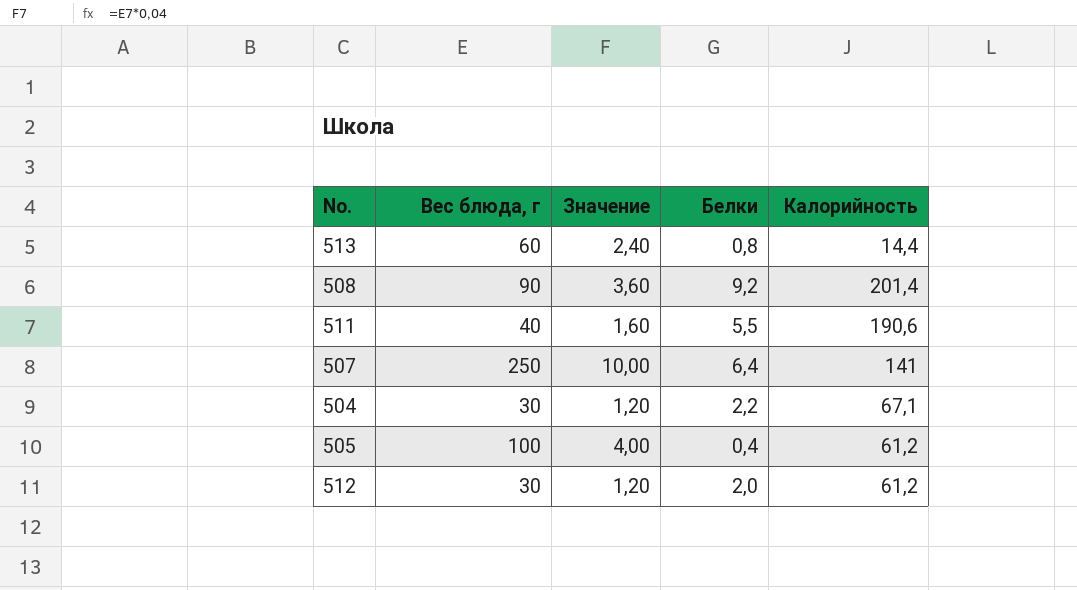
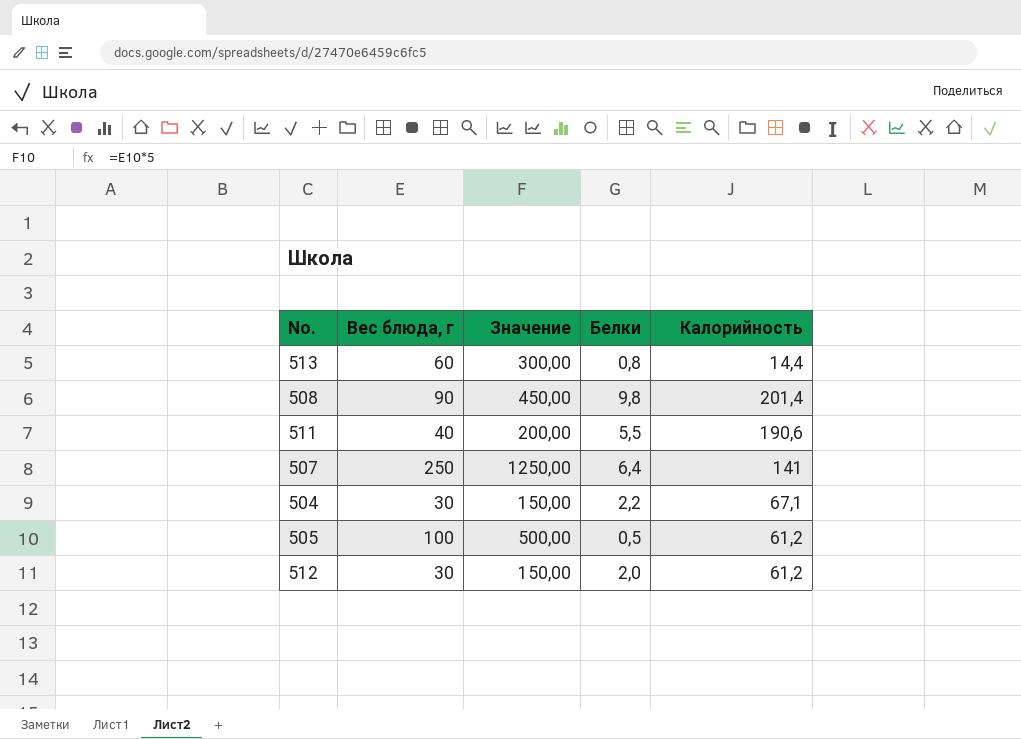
column Значение | formula: [Вес блюда, г] * 0,04 -> [Вес блюда, г] * 5
508 | Белки: 9,2 -> 9,8
505 | Белки: 0,4 -> 0,5

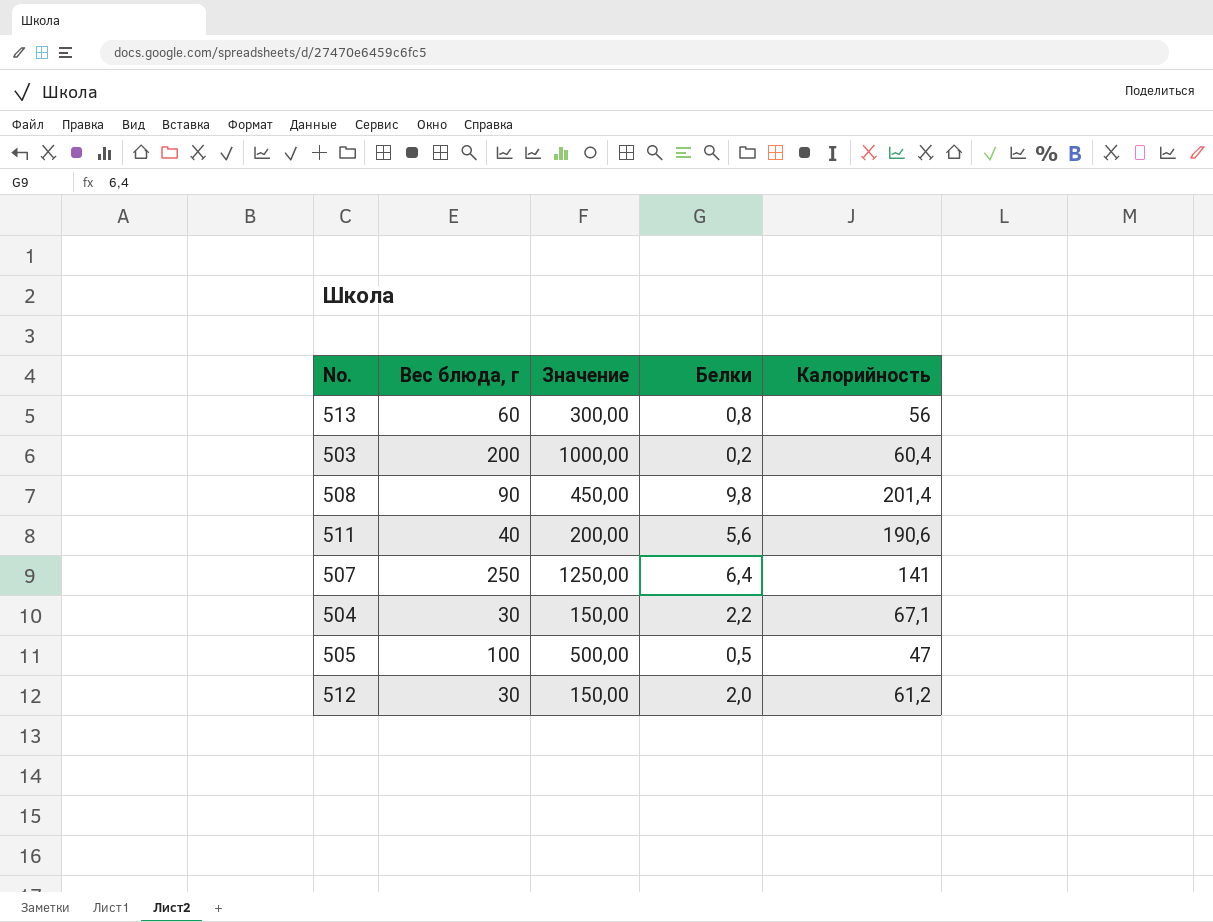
513 | Калорийность: 14,4 -> 56
row 503: none -> 200 | 1000,00 | 0,2 | 60,4
511 | Белки: 5,5 -> 5,6
505 | Калорийность: 61,2 -> 47

